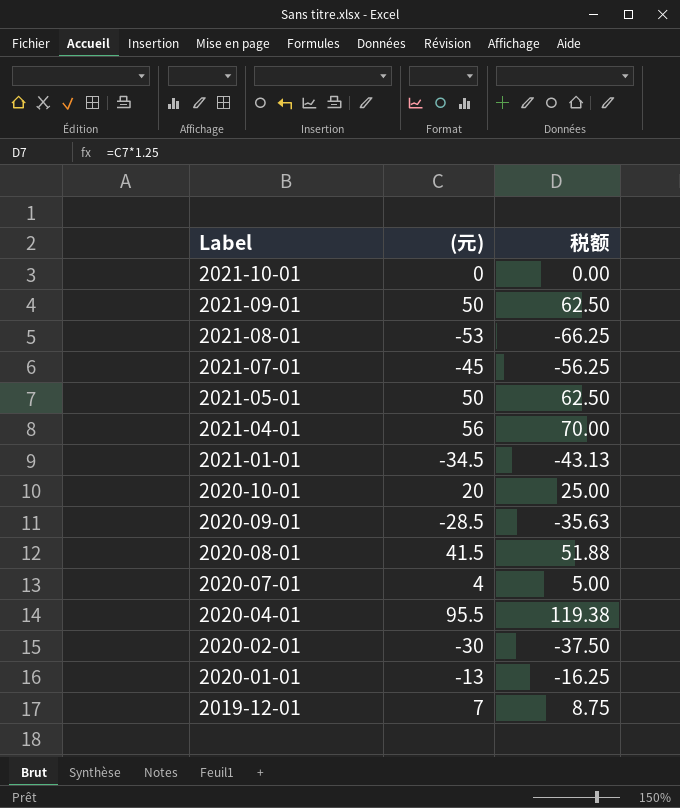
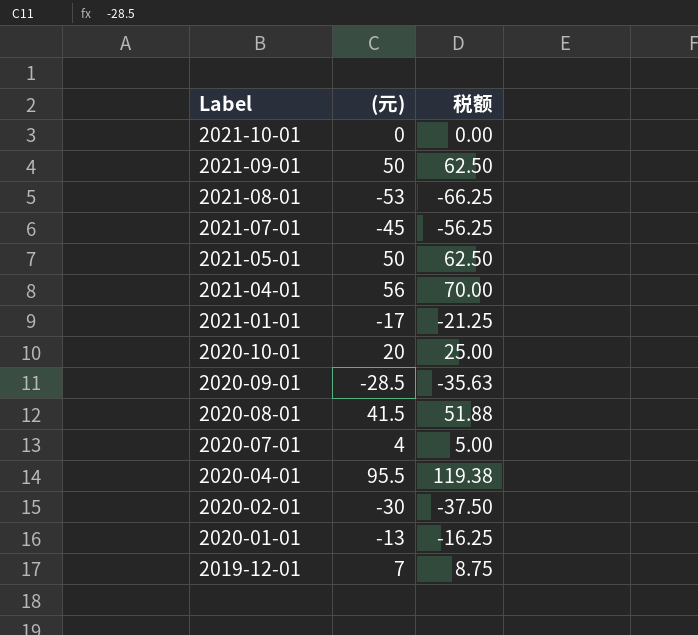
2021-01-01 | (元): -34.5 -> -17
2021-01-01 | 税额: -43.13 -> -21.25

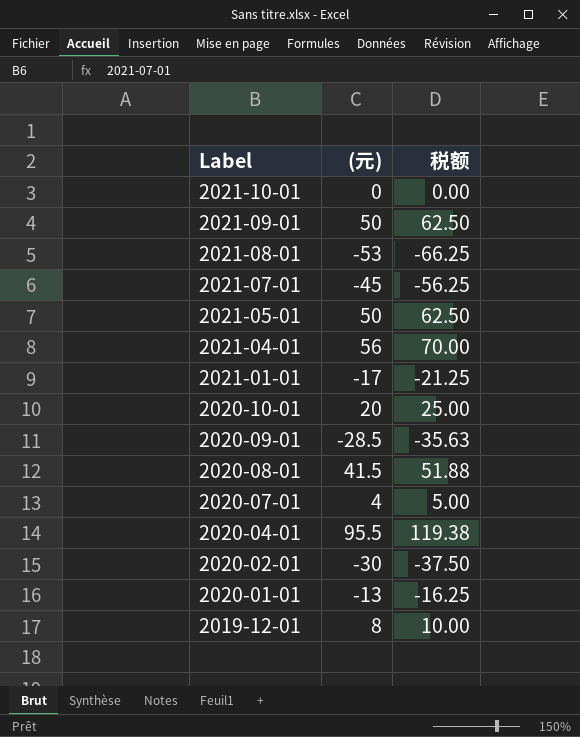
2019-12-01 | (元): 7 -> 8
2019-12-01 | 税额: 8.75 -> 10.00

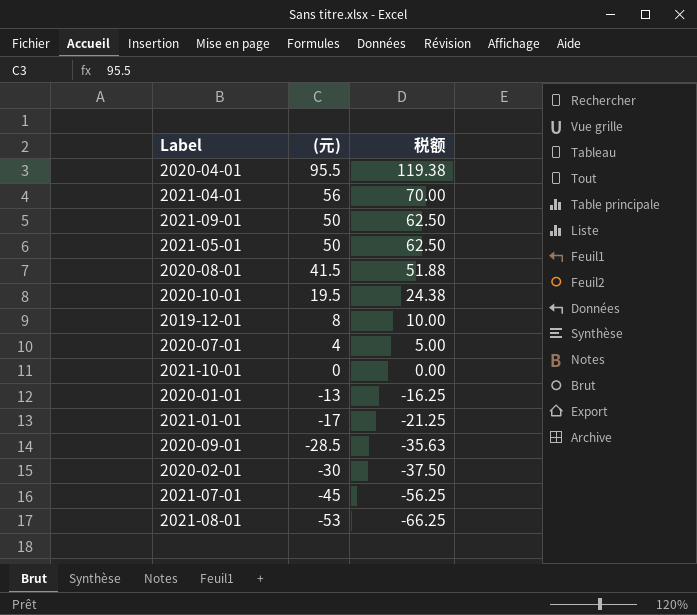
row order: Label descending -> (元) descending
2020-10-01 | (元): 20 -> 19.5
2020-10-01 | 税额: 25.00 -> 24.38

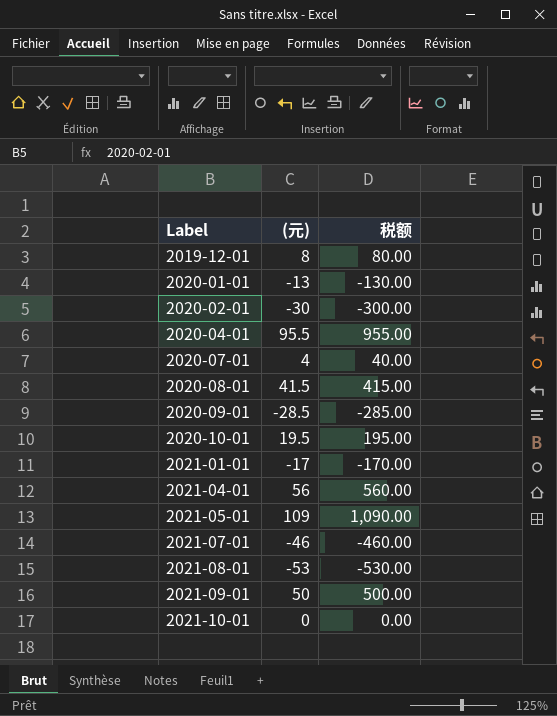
row order: (元) descending -> Label ascending
column 税额 | formula: [(元)] * 1.25 -> [(元)] * 10
2021-05-01 | (元): 50 -> 109
2021-07-01 | (元): -45 -> -46

